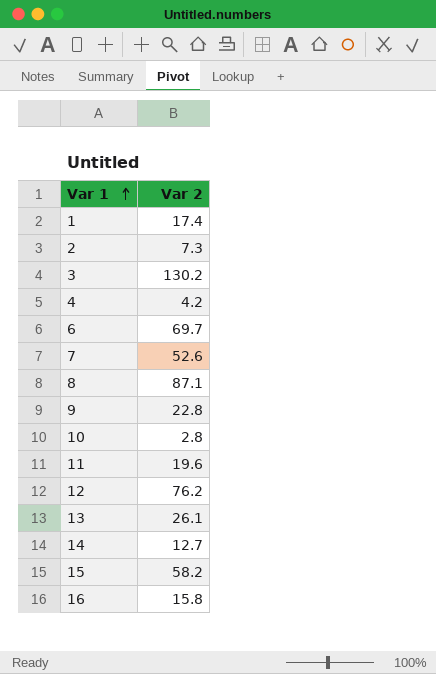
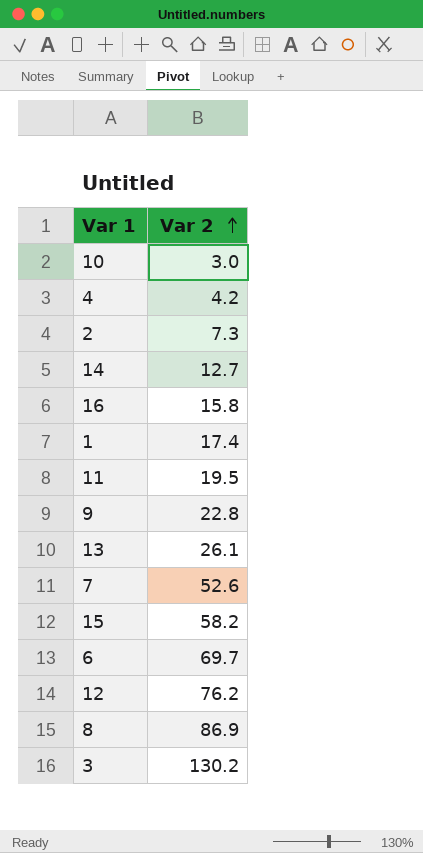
row order: Var 1 ascending -> Var 2 ascending
10 | Var 2: 2.8 -> 3.0
11 | Var 2: 19.6 -> 19.5
8 | Var 2: 87.1 -> 86.9

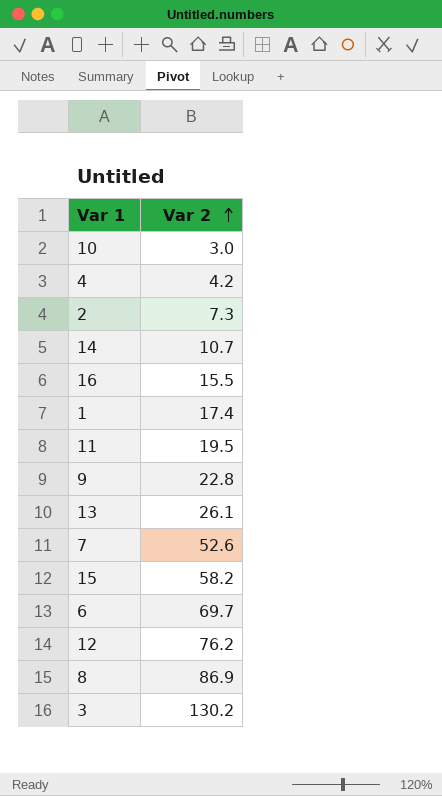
14 | Var 2: 12.7 -> 10.7
16 | Var 2: 15.8 -> 15.5

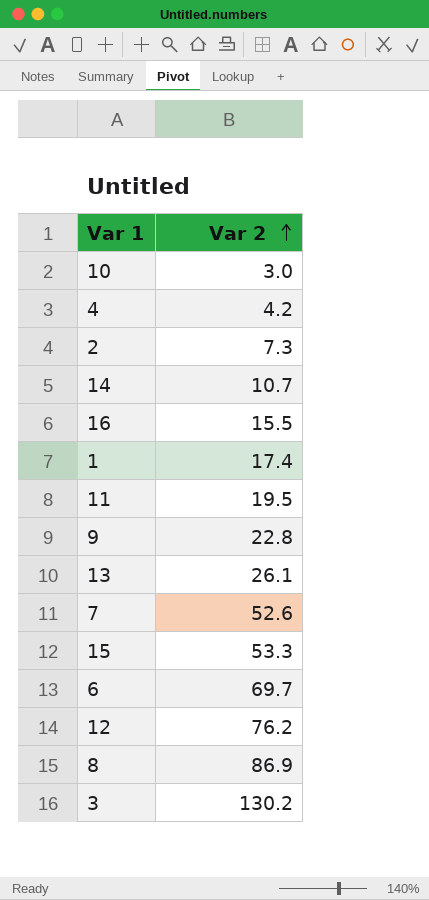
15 | Var 2: 58.2 -> 53.3

